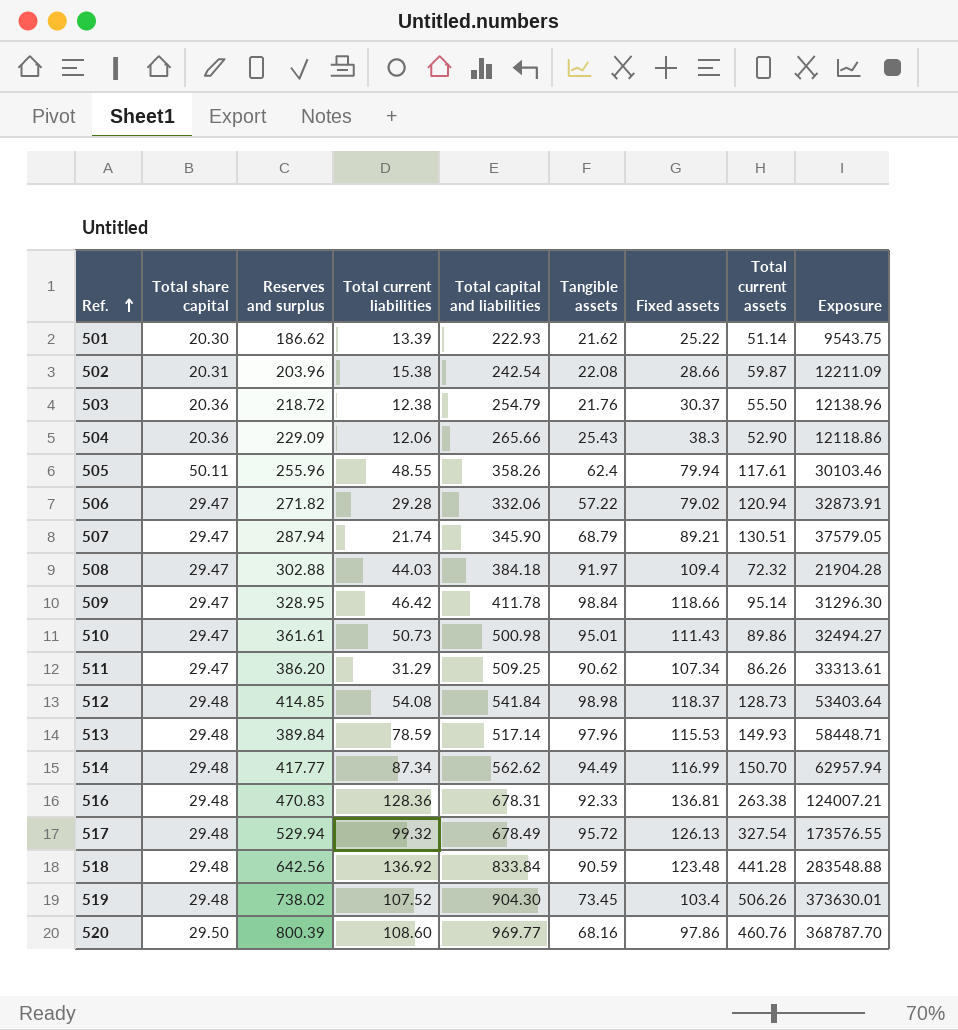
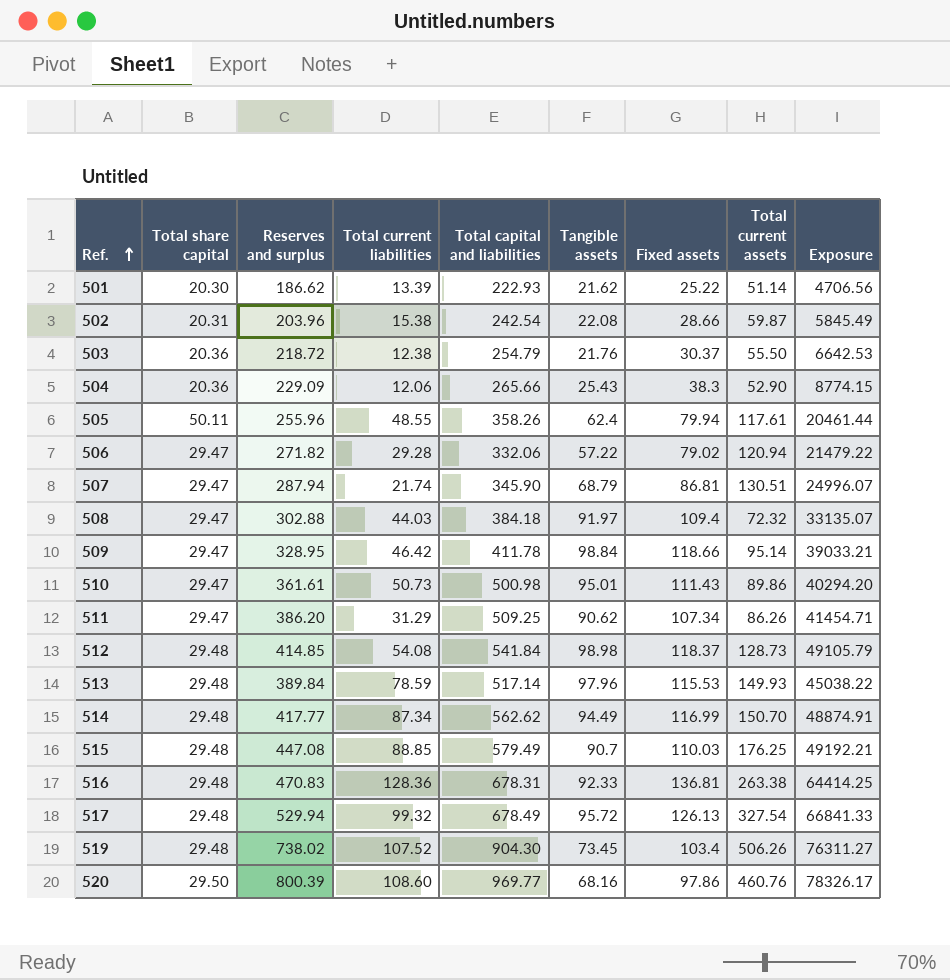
column Exposure | formula: [Reserves and surplus] * [Total current assets] -> [Reserves and surplus] * [Fixed assets]
row 518: 29.48 | 642.56 | 136.92 | 833.84 | 90.59 | 123.48 | 441.28 | 283548.88 -> none
507 | Fixed assets: 89.21 -> 86.81
row 515: none -> 29.48 | 447.08 | 88.85 | 579.49 | 90.7 | 110.03 | 176.25 | 49192.21

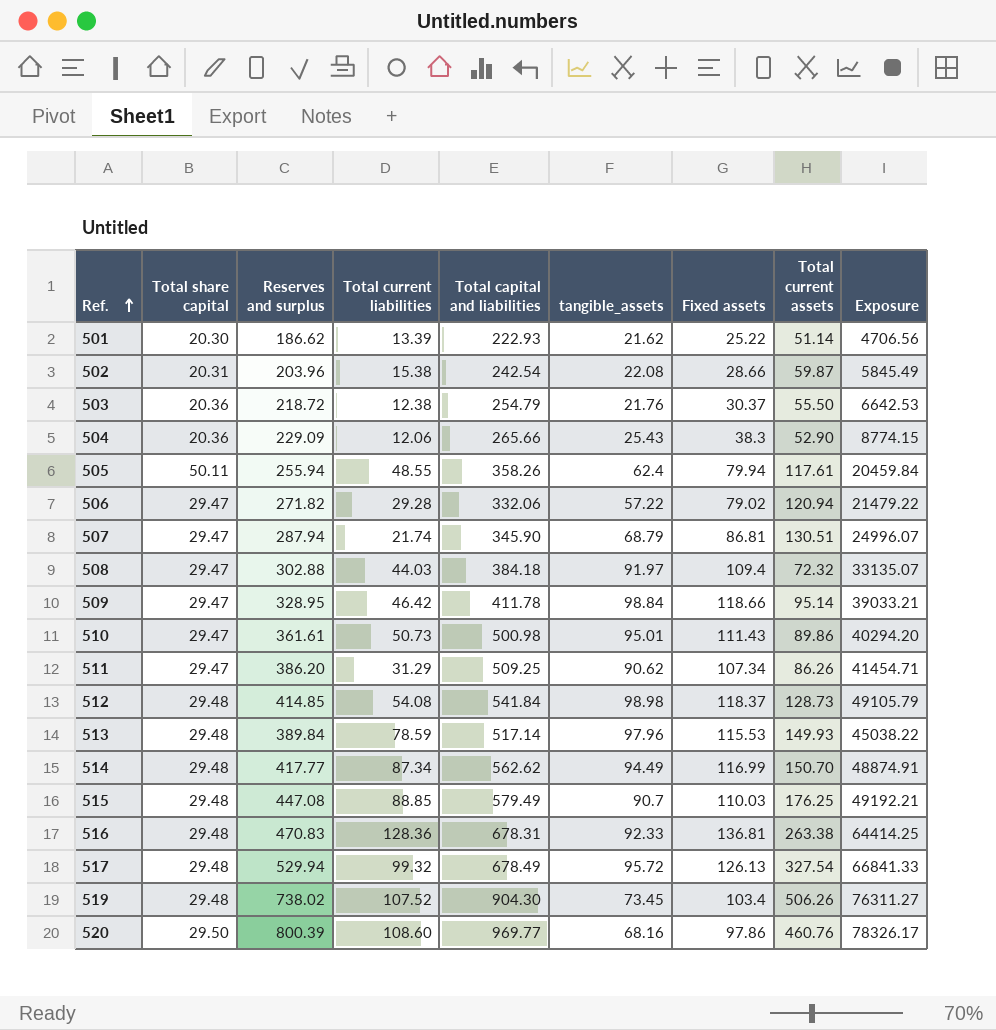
column name: Tangible assets -> tangible_assets
505 | Reserves and surplus: 255.96 -> 255.94
505 | Exposure: 20461.44 -> 20459.84

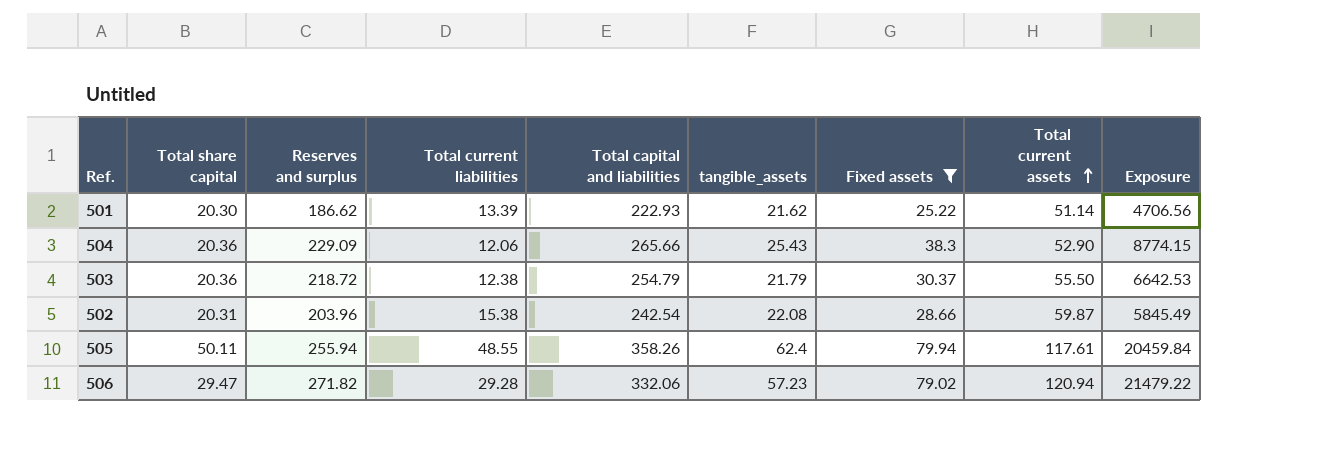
filter: none -> Fixed assets <= 79.94
row order: Ref. ascending -> Total current assets ascending
503 | tangible_assets: 21.76 -> 21.79
506 | tangible_assets: 57.22 -> 57.23

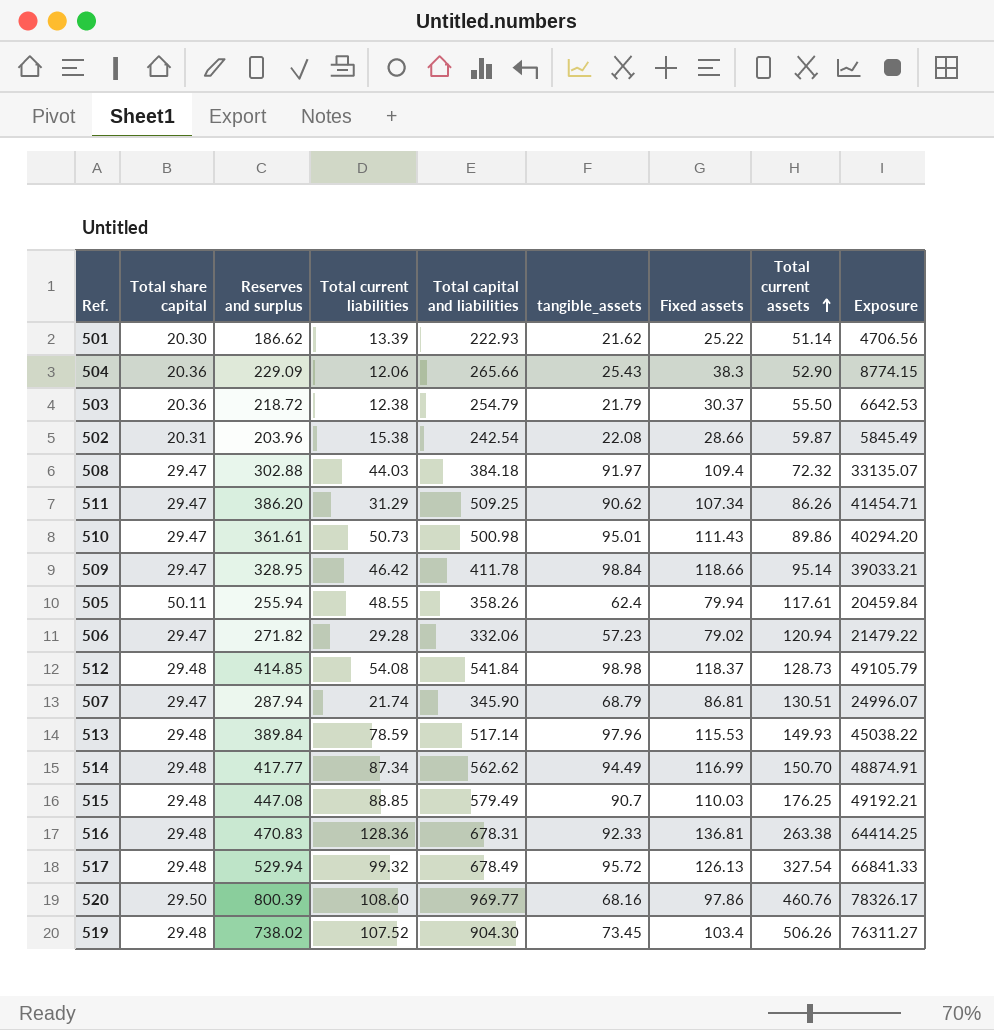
filter: Fixed assets <= 79.94 -> none

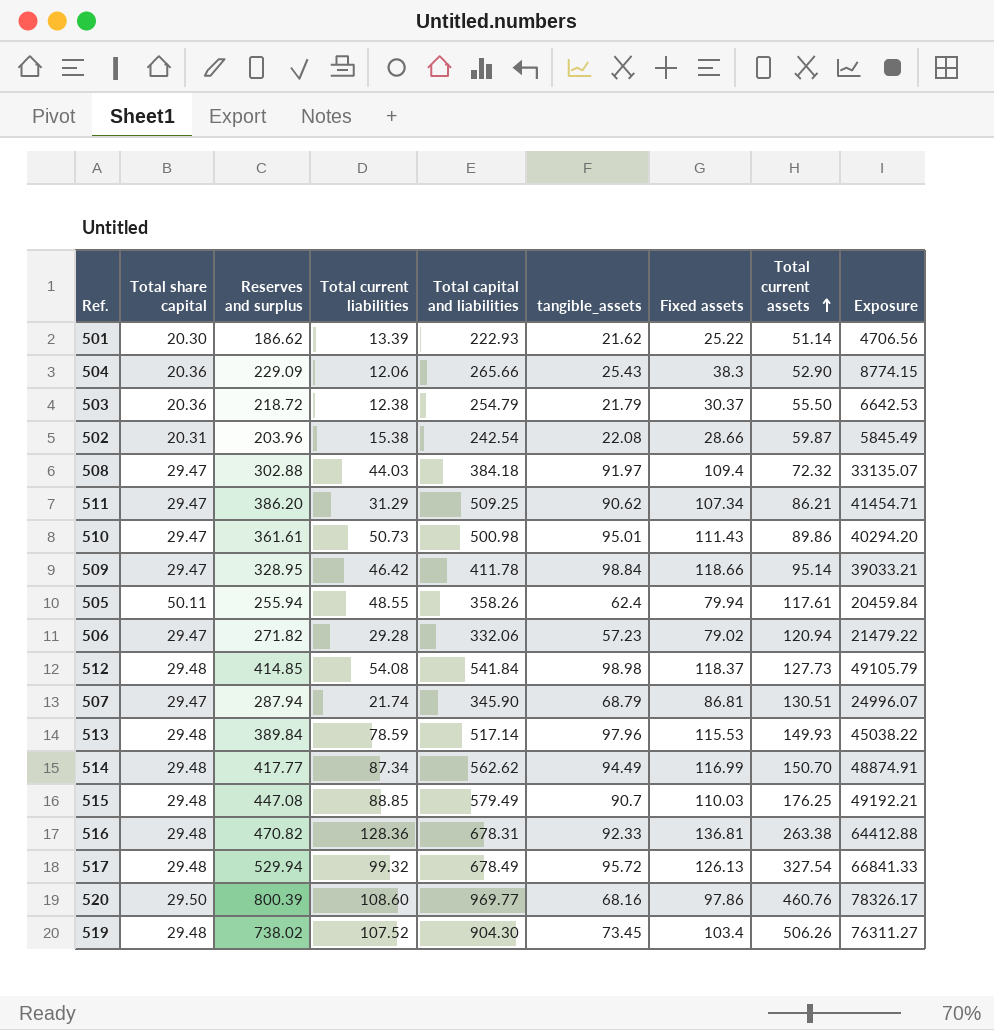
511 | Total current assets: 86.26 -> 86.21
512 | Total current assets: 128.73 -> 127.73
516 | Reserves and surplus: 470.83 -> 470.82
516 | Exposure: 64414.25 -> 64412.88

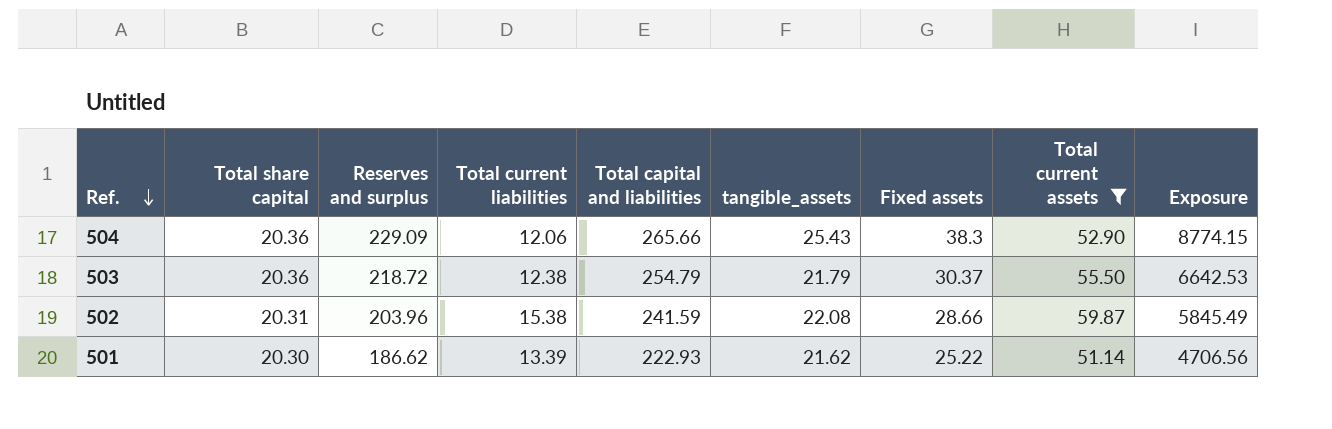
filter: none -> Total current assets <= 59.87
row order: Total current assets ascending -> Ref. descending
502 | Total capital and liabilities: 242.54 -> 241.59

